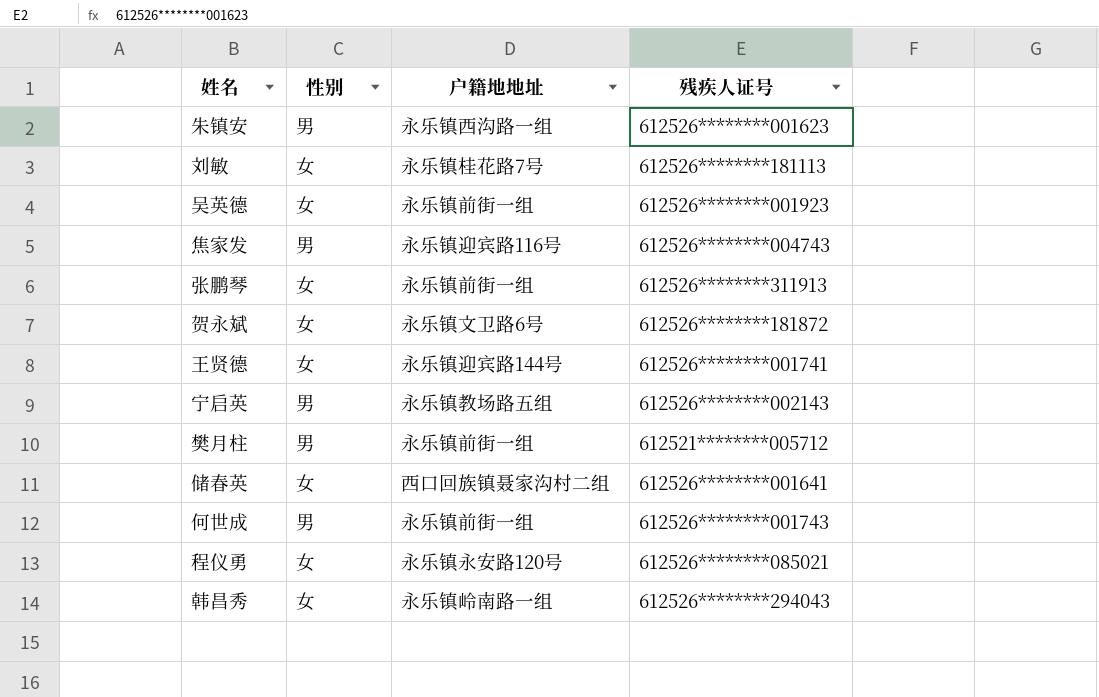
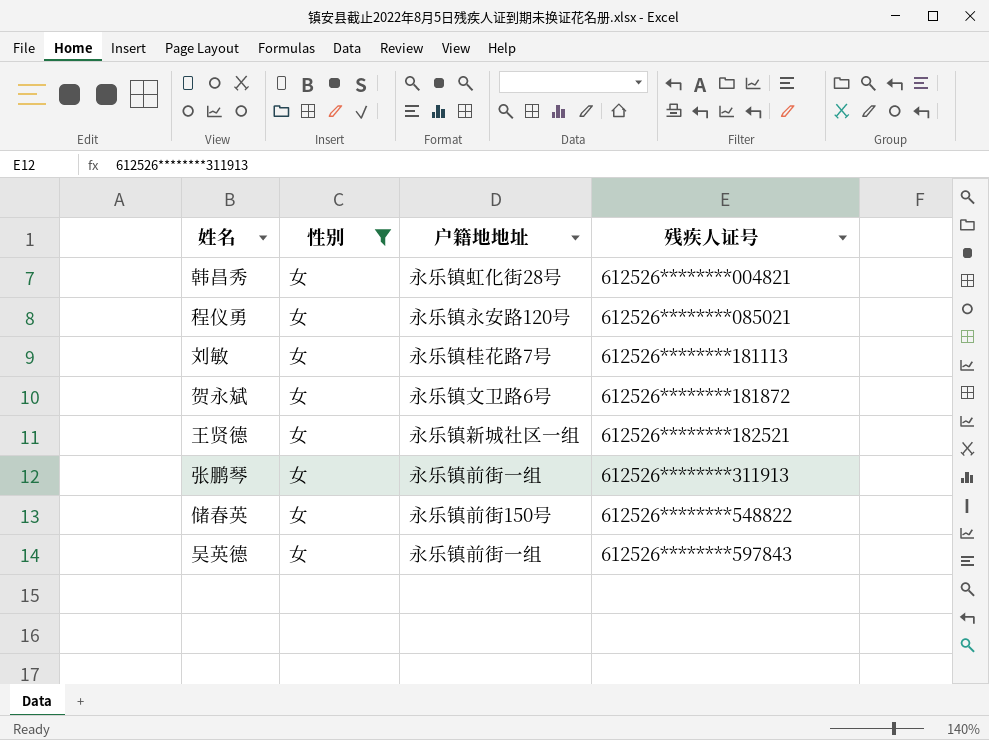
filter: none -> 性别 = 女
row order: none -> 残疾人证号 ascending
韩昌秀 | 户籍地地址: 永乐镇岭南路一组 -> 永乐镇虹化街28号
韩昌秀 | 残疾人证号: 612526********294043 -> 612526********004821
王贤德 | 户籍地地址: 永乐镇迎宾路144号 -> 永乐镇新城社区一组
王贤德 | 残疾人证号: 612526********001741 -> 612526********182521
储春英 | 户籍地地址: 西口回族镇聂家沟村二组 -> 永乐镇前街150号
储春英 | 残疾人证号: 612526********001641 -> 612526********548822
吴英德 | 残疾人证号: 612526********001923 -> 612526********597843

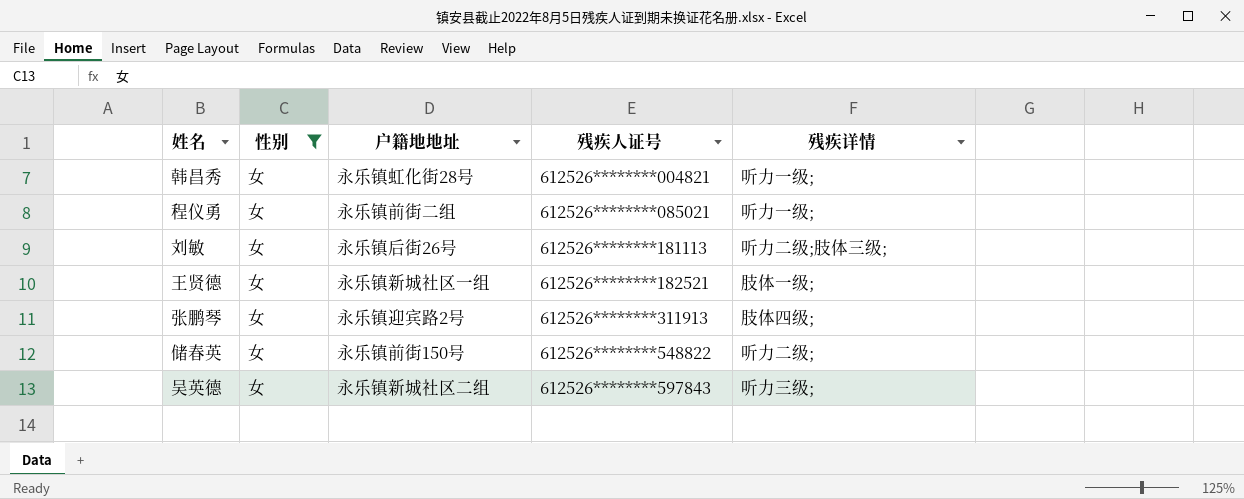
column 残疾详情 | position: none -> 5
row 贺永斌: 女 | 永乐镇文卫路6号 | 612526********181872 -> none
程仪勇 | 户籍地地址: 永乐镇永安路120号 -> 永乐镇前街二组
刘敏 | 户籍地地址: 永乐镇桂花路7号 -> 永乐镇后街26号
张鹏琴 | 户籍地地址: 永乐镇前街一组 -> 永乐镇迎宾路2号
吴英德 | 户籍地地址: 永乐镇前街一组 -> 永乐镇新城社区二组

